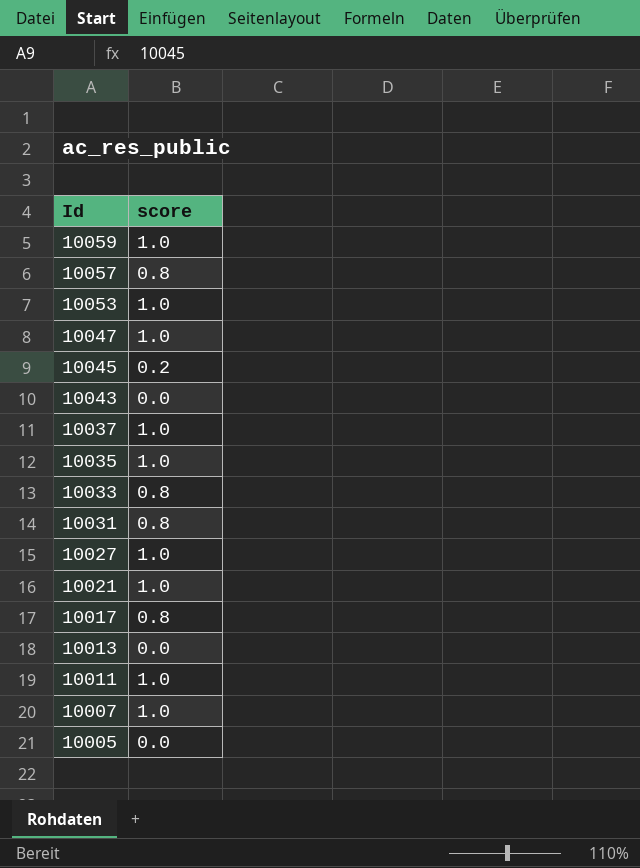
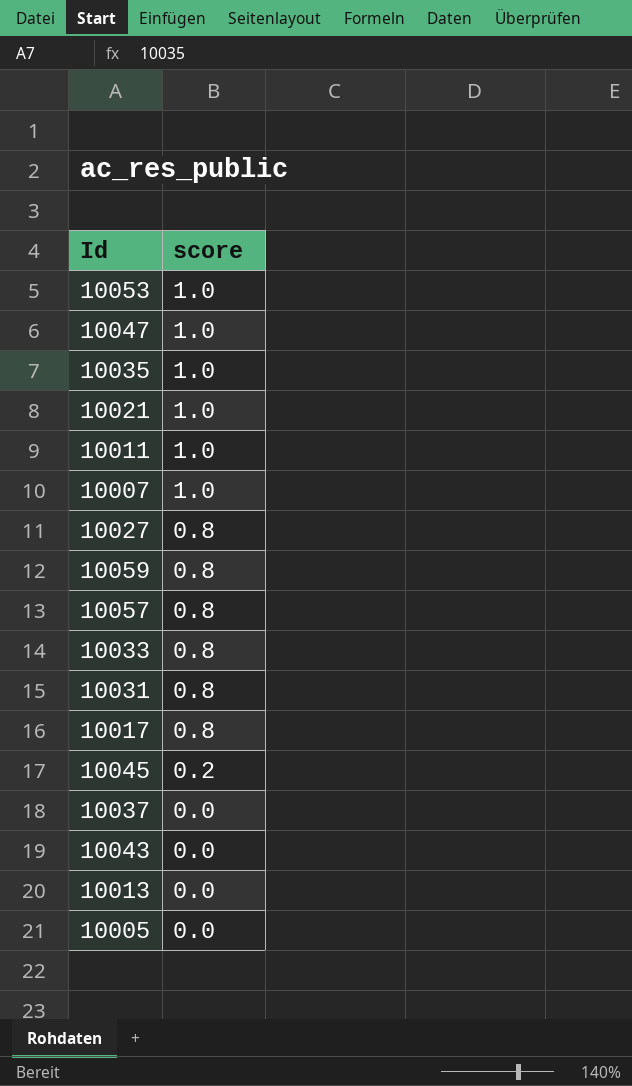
row order: Id descending -> score descending
10027 | score: 1.0 -> 0.8
10059 | score: 1.0 -> 0.8
10037 | score: 1.0 -> 0.0

